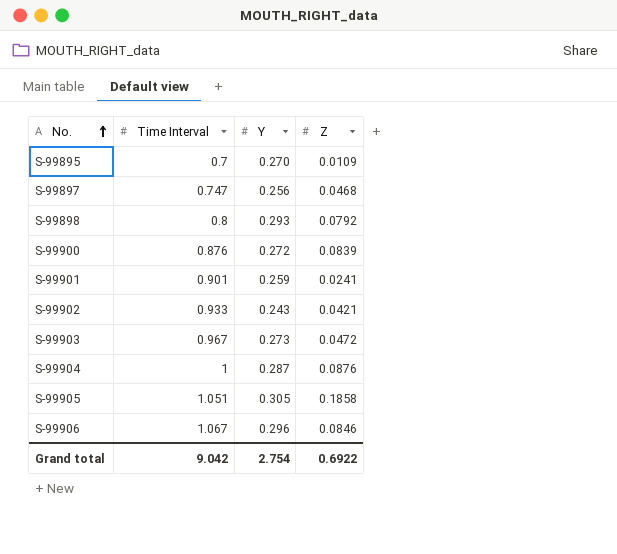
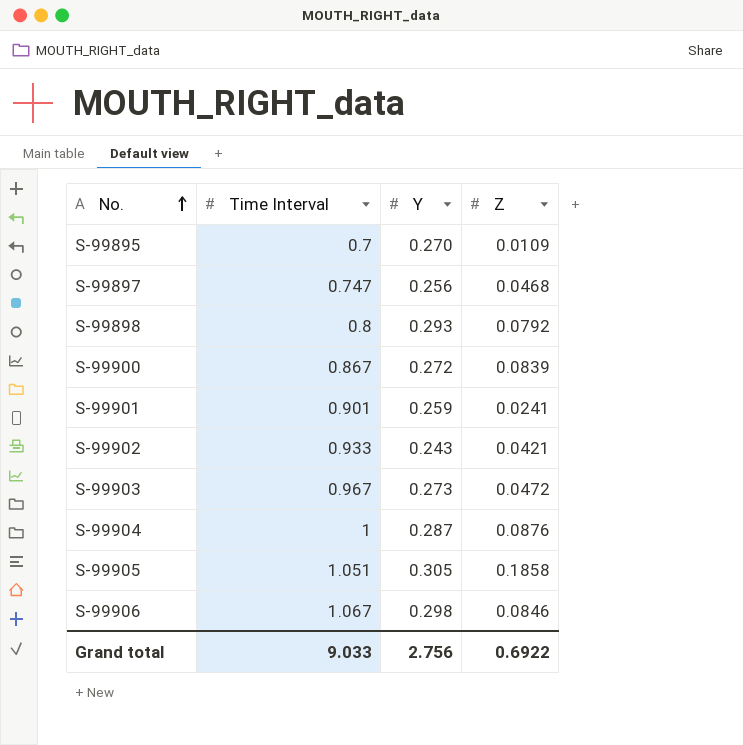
S-99900 | Time Interval: 0.876 -> 0.867
S-99906 | Y: 0.296 -> 0.298
Grand total | Time Interval: 9.042 -> 9.033
Grand total | Y: 2.754 -> 2.756

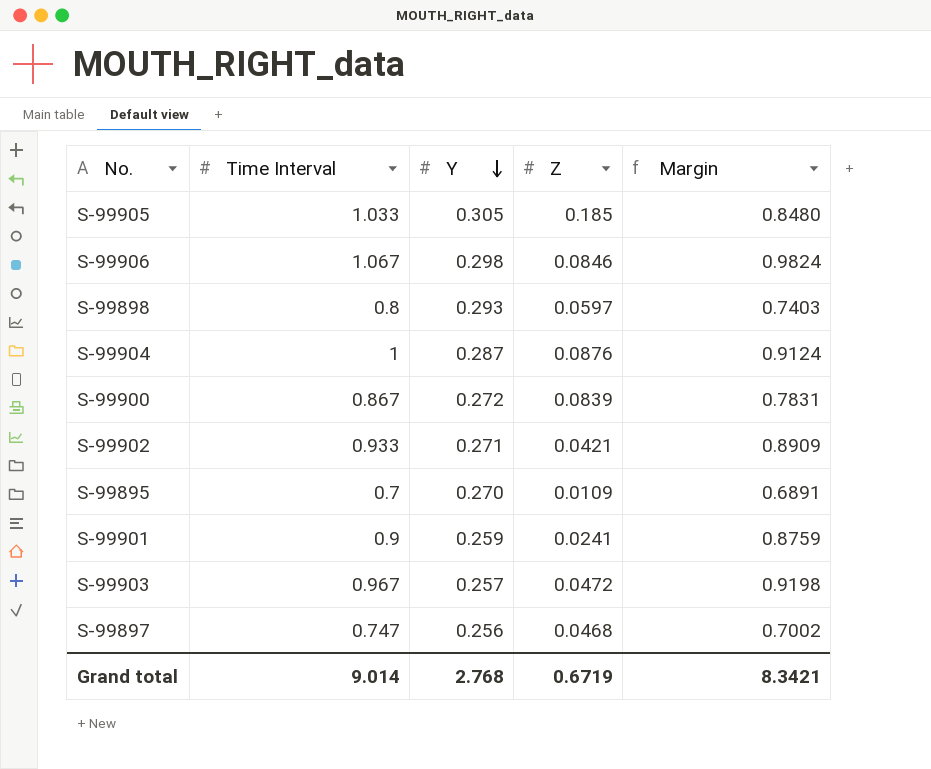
row order: No. ascending -> Y descending
column Margin | formula: none -> [Time Interval] - [Z]
S-99905 | Time Interval: 1.051 -> 1.033
S-99905 | Z: 0.1858 -> 0.185
S-99898 | Z: 0.0792 -> 0.0597
S-99902 | Y: 0.243 -> 0.271
S-99901 | Time Interval: 0.901 -> 0.9
S-99903 | Y: 0.273 -> 0.257
Grand total | Time Interval: 9.033 -> 9.014
Grand total | Y: 2.756 -> 2.768
Grand total | Z: 0.6922 -> 0.6719

